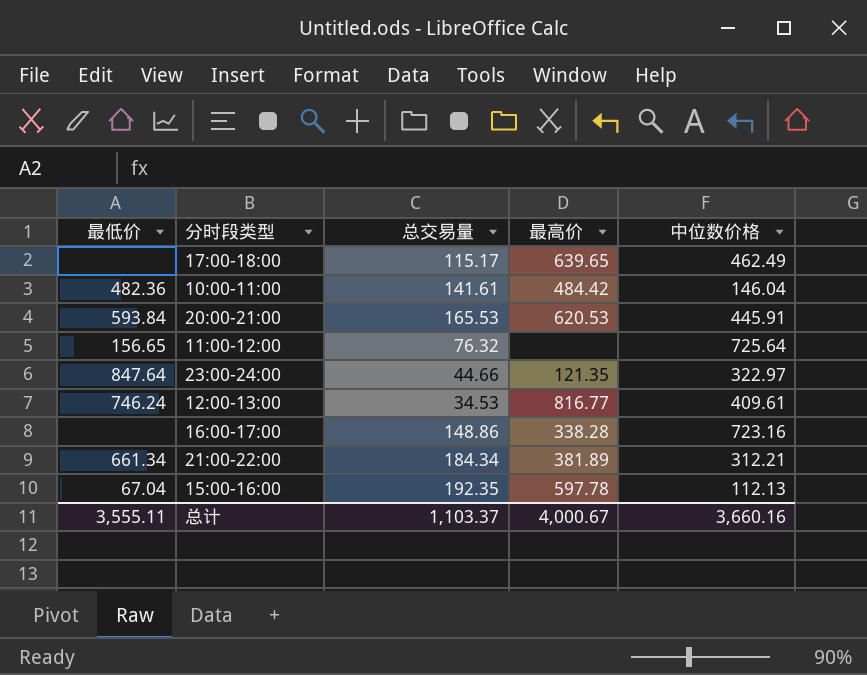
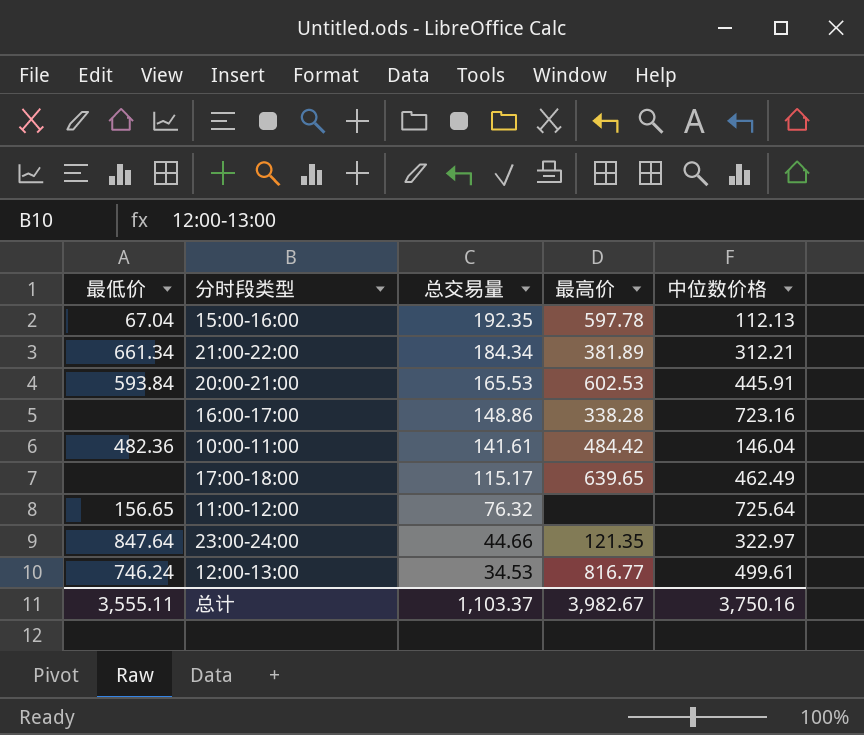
row order: none -> 总交易量 descending
20:00-21:00 | 最高价: 620.53 -> 602.53
12:00-13:00 | 中位数价格: 409.61 -> 499.61
总计 | 最高价: 4,000.67 -> 3,982.67
总计 | 中位数价格: 3,660.16 -> 3,750.16

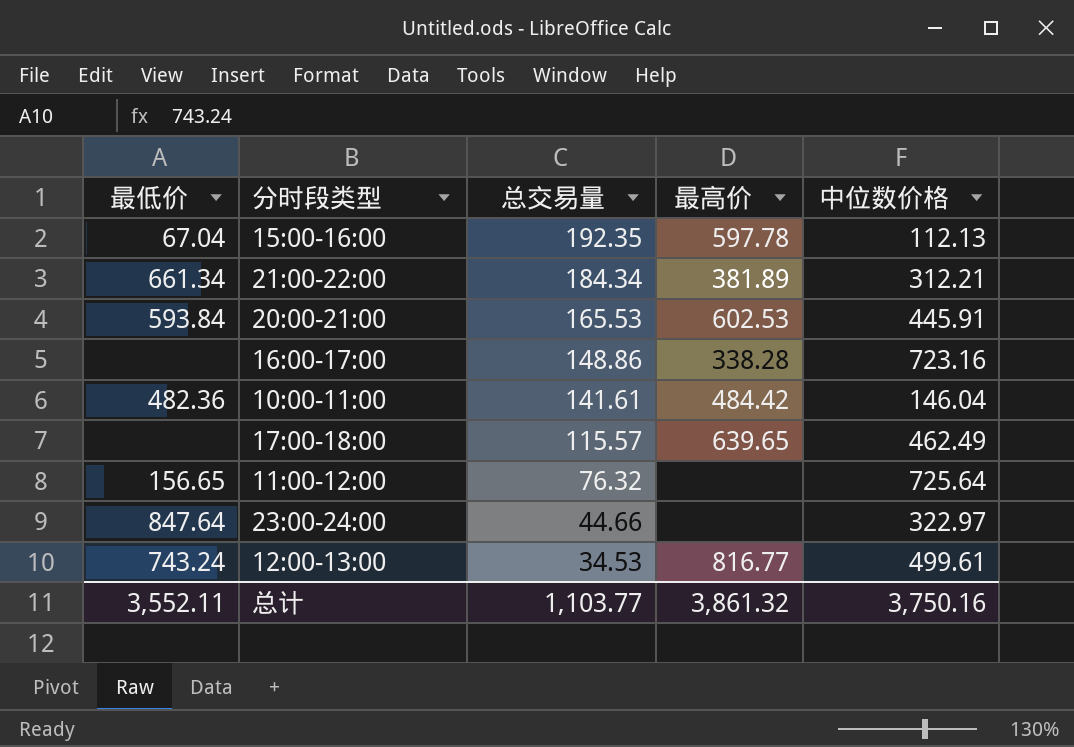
17:00-18:00 | 总交易量: 115.17 -> 115.57
23:00-24:00 | 最高价: 121.35 -> none
12:00-13:00 | 最低价: 746.24 -> 743.24
总计 | 最低价: 3,555.11 -> 3,552.11
总计 | 总交易量: 1,103.37 -> 1,103.77
总计 | 最高价: 3,982.67 -> 3,861.32

